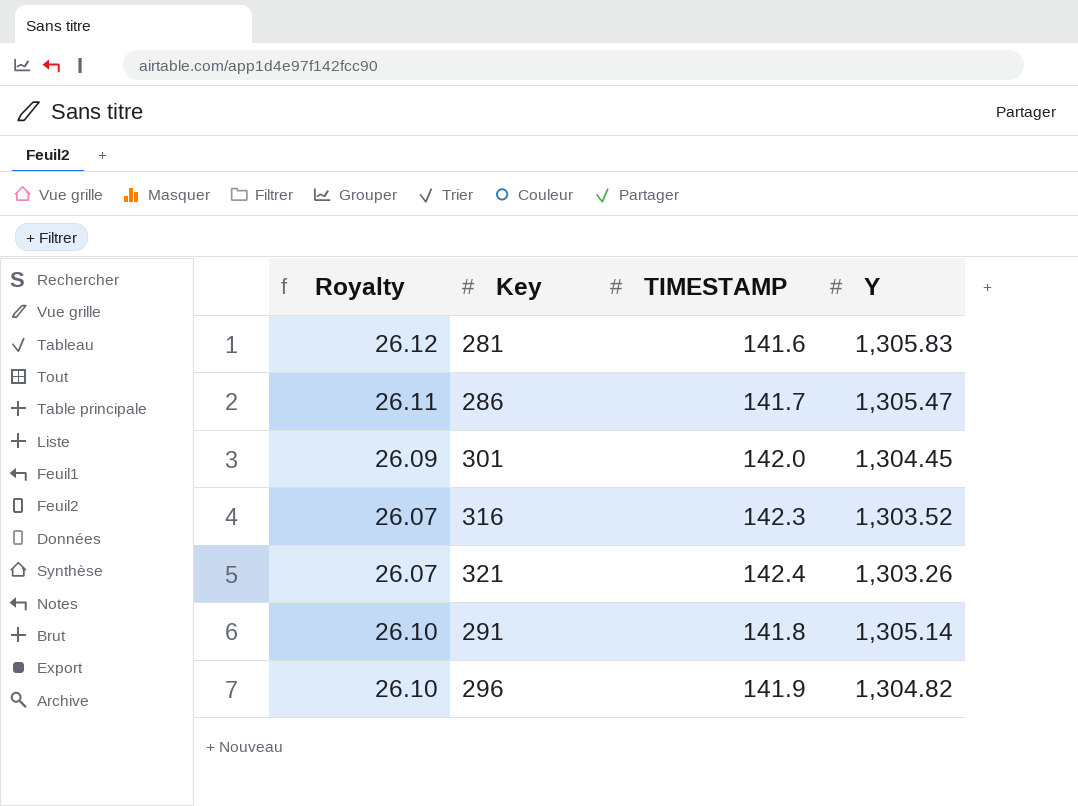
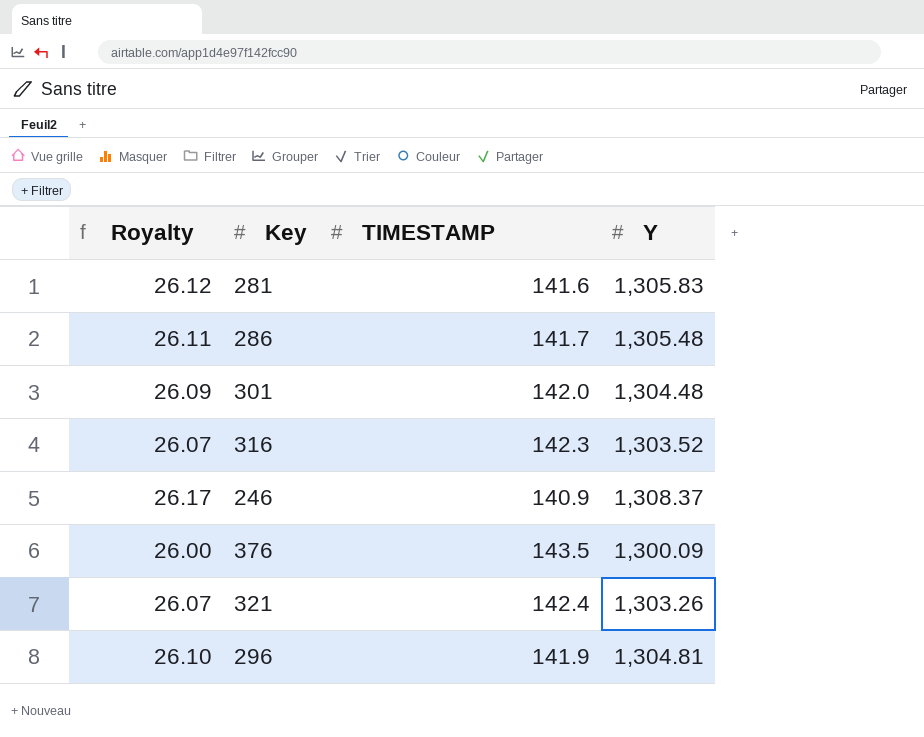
row 291: 26.10 | 141.8 | 1,305.14 -> none
286 | Y: 1,305.47 -> 1,305.48
301 | Y: 1,304.45 -> 1,304.48
row 246: none -> 26.17 | 140.9 | 1,308.37
row 376: none -> 26.00 | 143.5 | 1,300.09
296 | Y: 1,304.82 -> 1,304.81

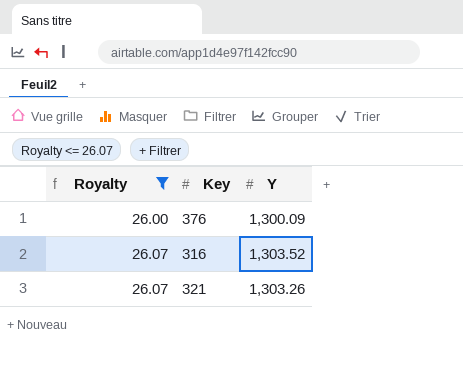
filter: none -> Royalty <= 26.07
row order: none -> Royalty ascending
column TIMESTAMP | position: 3 -> none

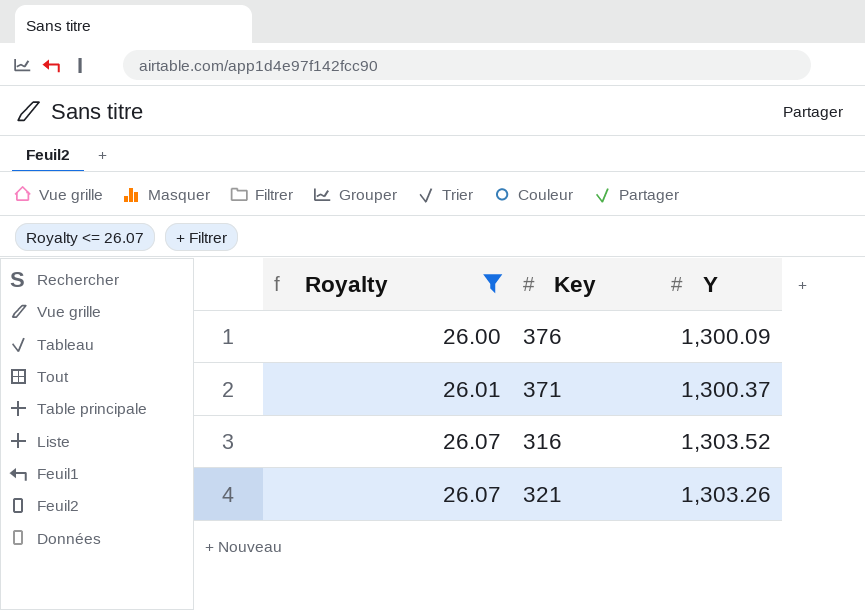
row 371: none -> 26.01 | 1,300.37

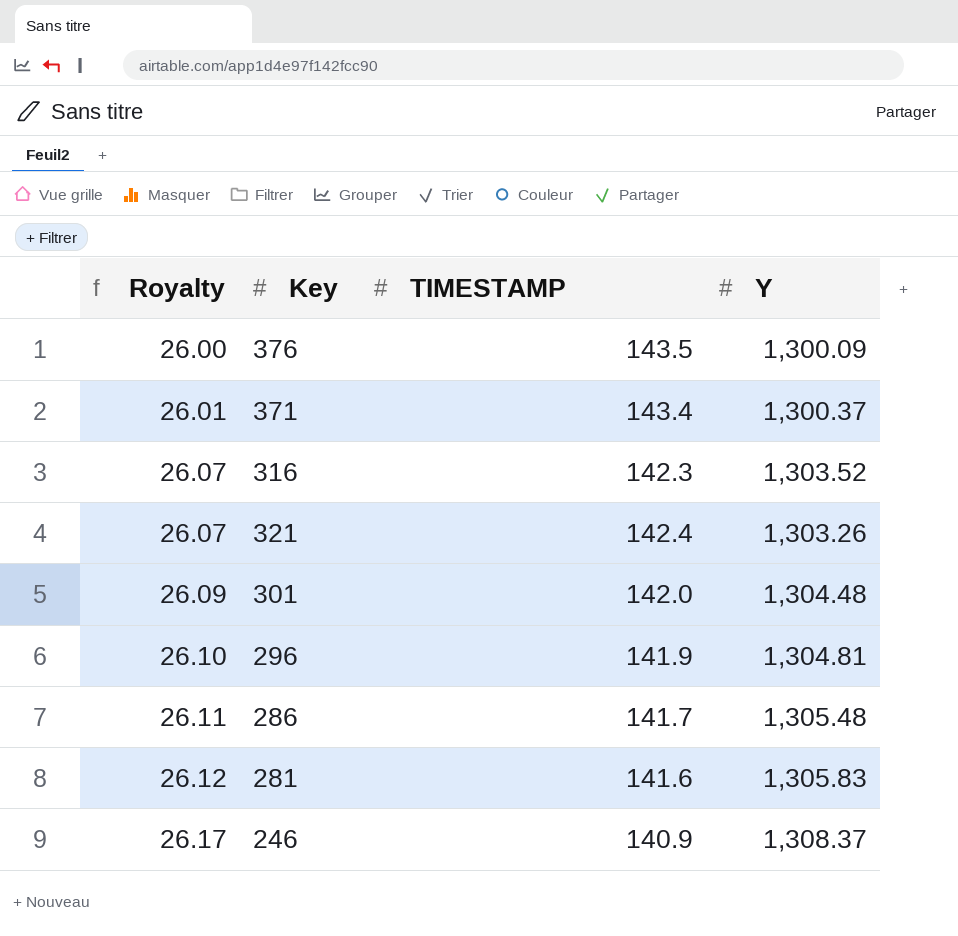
filter: Royalty <= 26.07 -> none
column TIMESTAMP | position: none -> 3

